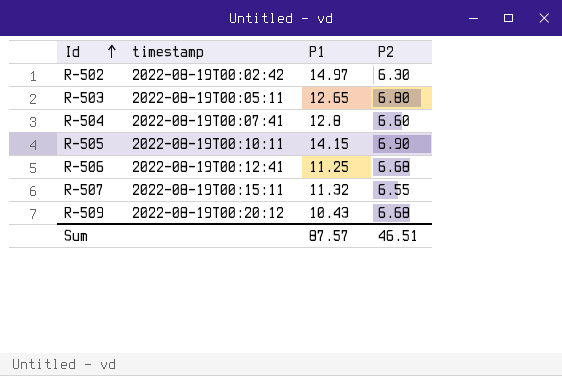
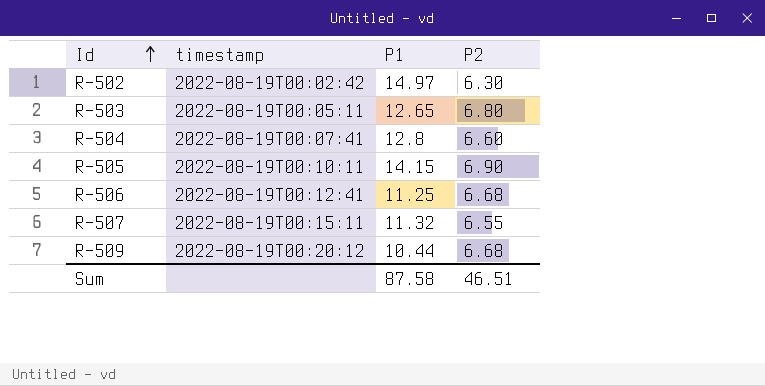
R-509 | P1: 10.43 -> 10.44
Sum | P1: 87.57 -> 87.58

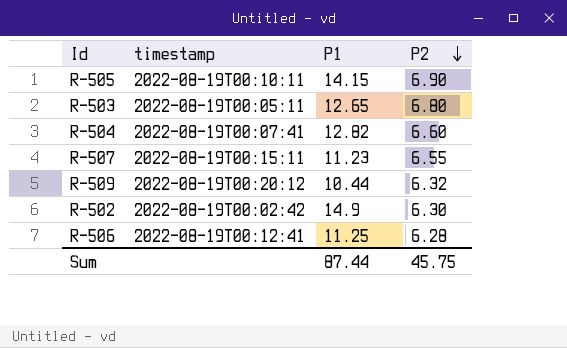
row order: Id ascending -> P2 descending
R-504 | P1: 12.8 -> 12.82
R-507 | P1: 11.32 -> 11.23
R-509 | P2: 6.68 -> 6.32
R-502 | P1: 14.97 -> 14.9
R-506 | P2: 6.68 -> 6.28
Sum | P1: 87.58 -> 87.44
Sum | P2: 46.51 -> 45.75

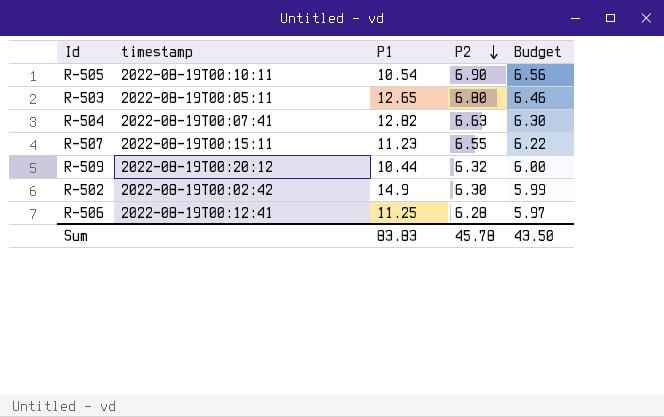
column Budget | formula: none -> [P2] * 0.95
R-505 | P1: 14.15 -> 10.54
R-504 | P2: 6.60 -> 6.63
Sum | P1: 87.44 -> 83.83
Sum | P2: 45.75 -> 45.78

